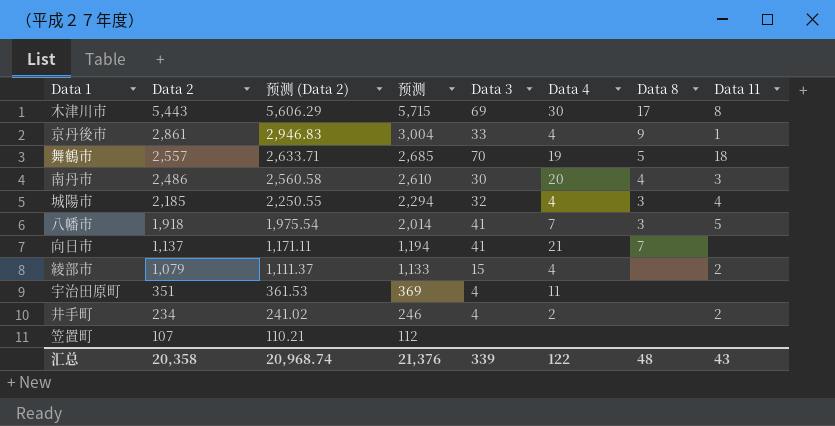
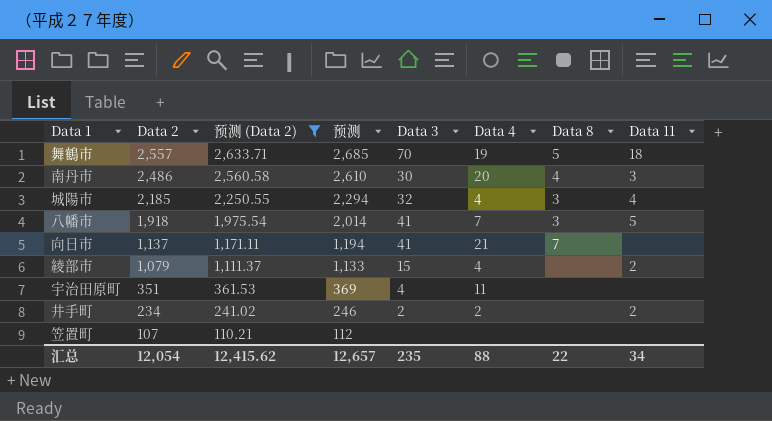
filter: none -> 预测 (Data 2) <= 2,633.71
井手町 | Data 3: 4 -> 2
汇总 | Data 2: 20,358 -> 12,054
汇总 | 预测 (Data 2): 20,968.74 -> 12,415.62
汇总 | 预测: 21,376 -> 12,657
汇总 | Data 3: 339 -> 235
汇总 | Data 4: 122 -> 88
汇总 | Data 8: 48 -> 22
汇总 | Data 11: 43 -> 34

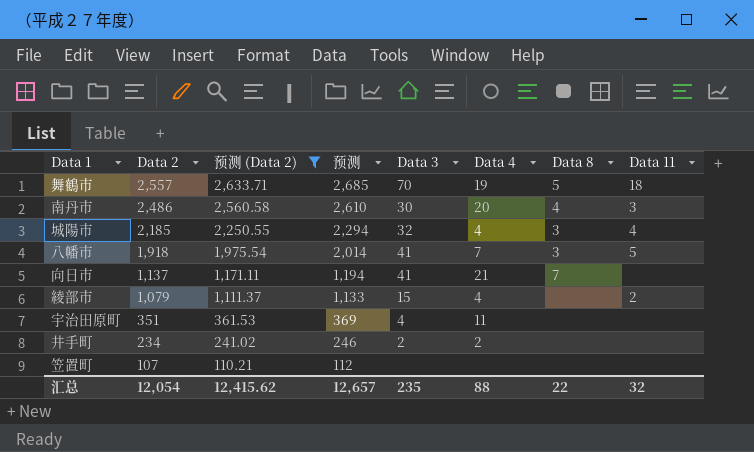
井手町 | Data 11: 2 -> none
汇总 | Data 11: 34 -> 32

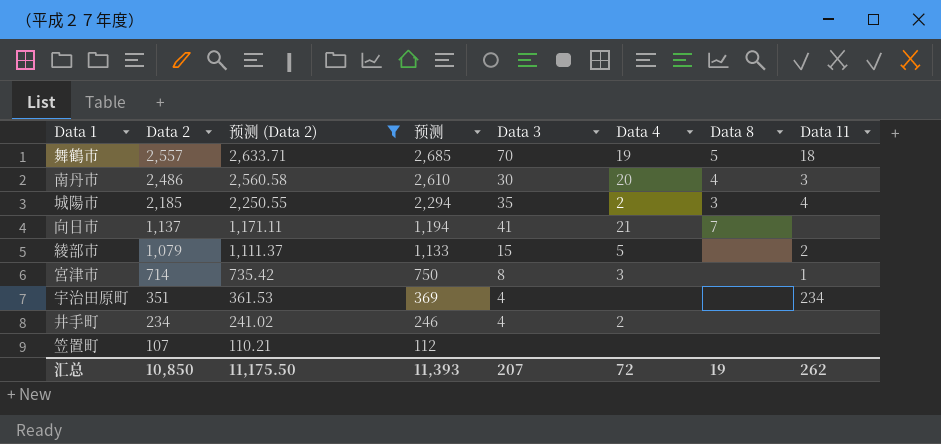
row 八幡市: 1,918 | 1,975.54 | 2,014 | 41 | 7 | 3 | 5 -> none
城陽市 | Data 3: 32 -> 35
城陽市 | Data 4: 4 -> 2
綾部市 | Data 4: 4 -> 5
row 宮津市: none -> 714 | 735.42 | 750 | 8 | 3 | none | 1
宇治田原町 | Data 4: 11 -> none
宇治田原町 | Data 11: none -> 234
井手町 | Data 3: 2 -> 4
汇总 | Data 2: 12,054 -> 10,850
汇总 | 预测 (Data 2): 12,415.62 -> 11,175.50
汇总 | 预测: 12,657 -> 11,393
汇总 | Data 3: 235 -> 207
汇总 | Data 4: 88 -> 72
汇总 | Data 8: 22 -> 19
汇总 | Data 11: 32 -> 262

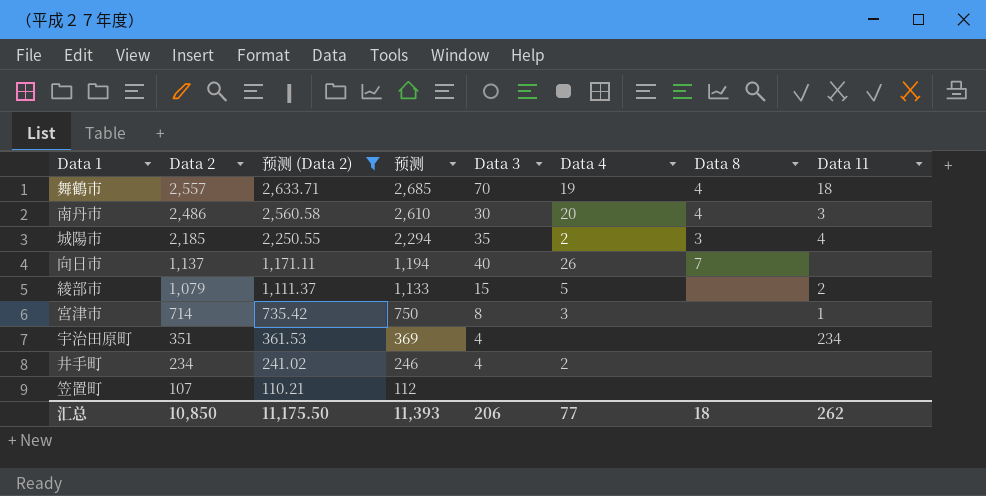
舞鶴市 | Data 8: 5 -> 4
向日市 | Data 3: 41 -> 40
向日市 | Data 4: 21 -> 26
汇总 | Data 3: 207 -> 206
汇总 | Data 4: 72 -> 77
汇总 | Data 8: 19 -> 18

